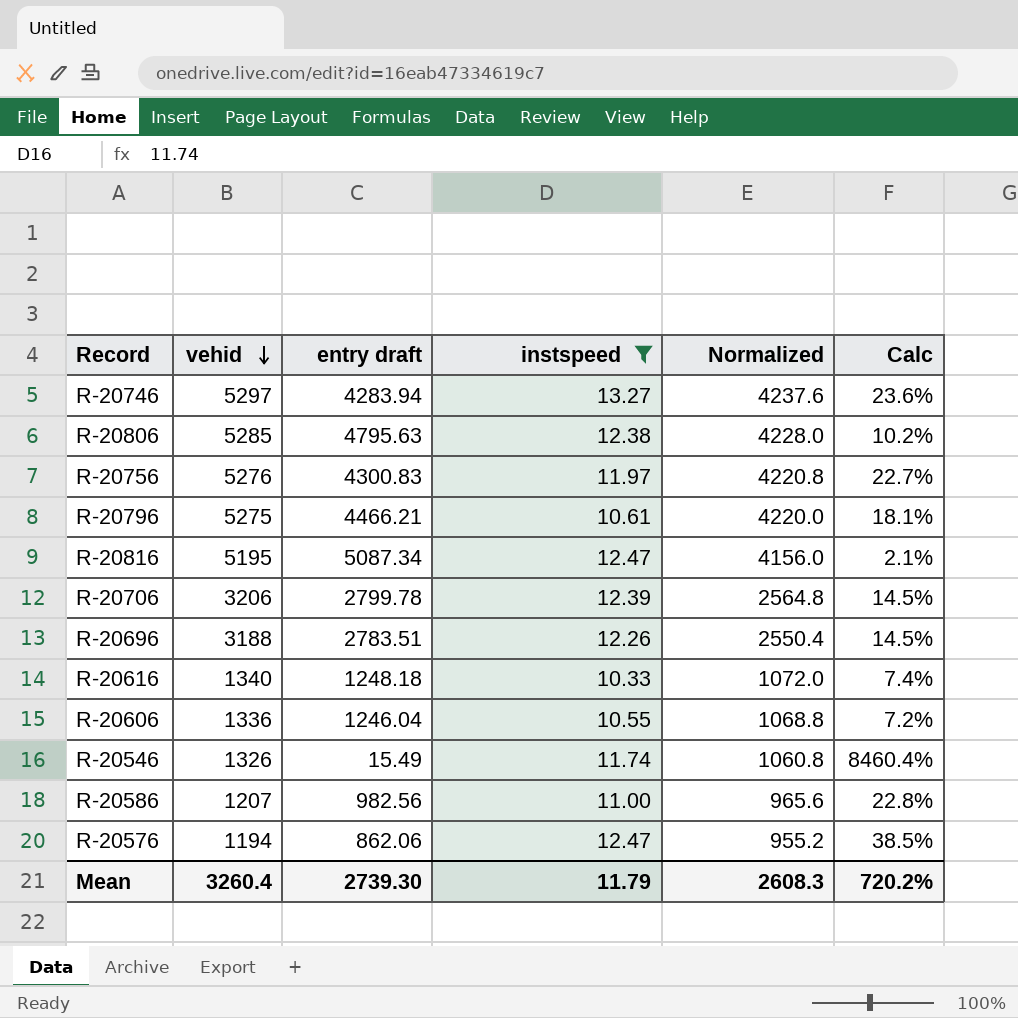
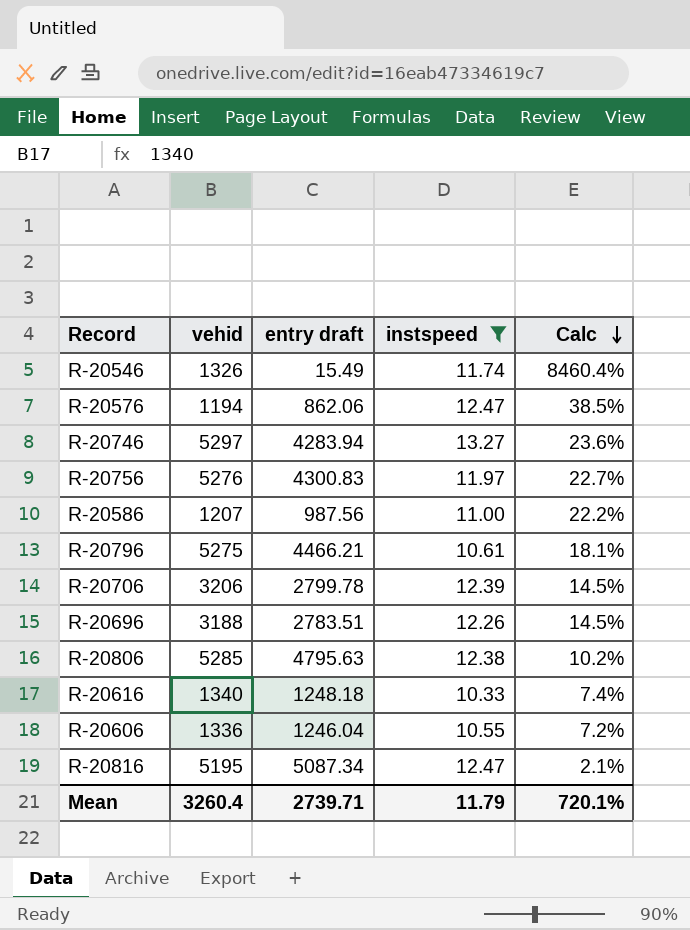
row order: vehid descending -> Calc descending
column Normalized | formula: [vehid] * 0.8 -> none
R-20586 | entry draft: 982.56 -> 987.56
R-20586 | Calc: 22.8% -> 22.2%
Mean | entry draft: 2739.30 -> 2739.71
Mean | Calc: 720.2% -> 720.1%

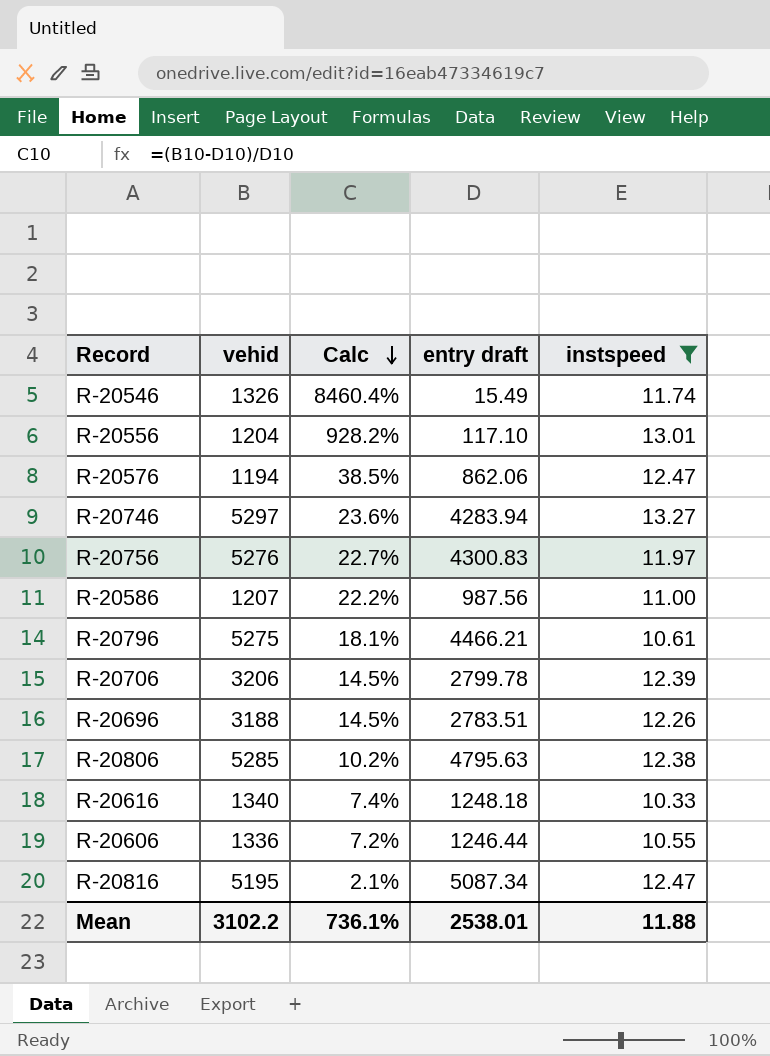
column Calc | position: 5 -> 3
row R-20556: none -> 1204 | 928.2% | 117.10 | 13.01
R-20606 | entry draft: 1246.04 -> 1246.44
Mean | vehid: 3260.4 -> 3102.2
Mean | Calc: 720.1% -> 736.1%
Mean | entry draft: 2739.71 -> 2538.01
Mean | instspeed: 11.79 -> 11.88

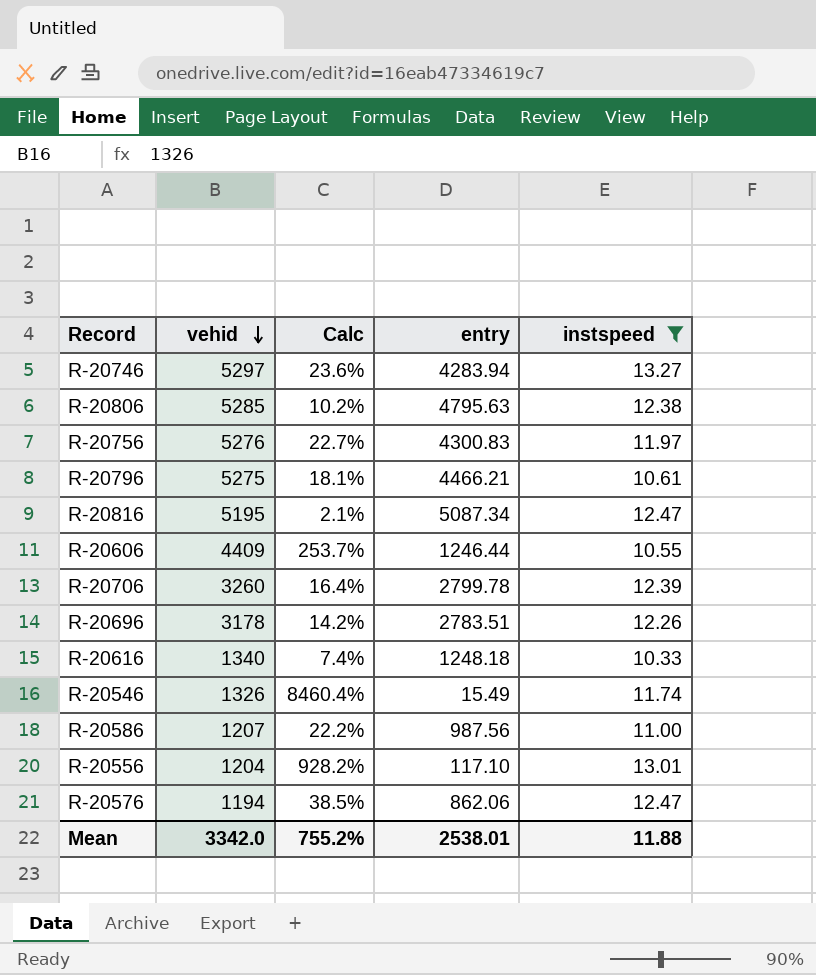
row order: Calc descending -> vehid descending
column name: entry draft -> entry
R-20606 | vehid: 1336 -> 4409
R-20606 | Calc: 7.2% -> 253.7%
R-20706 | vehid: 3206 -> 3260
R-20706 | Calc: 14.5% -> 16.4%
R-20696 | vehid: 3188 -> 3178
R-20696 | Calc: 14.5% -> 14.2%
Mean | vehid: 3102.2 -> 3342.0
Mean | Calc: 736.1% -> 755.2%

